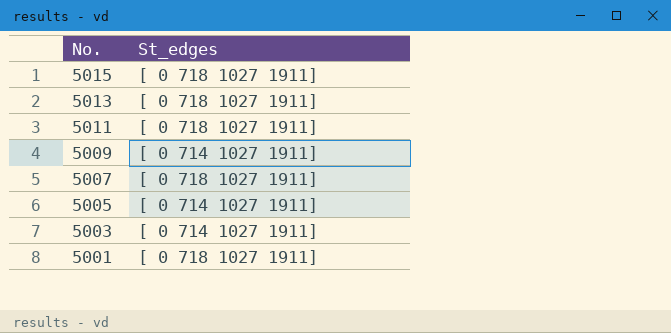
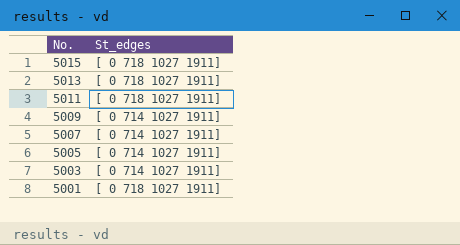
5007 | St_edges: [ 0 718 1027 1911] -> [ 0 714 1027 1911]

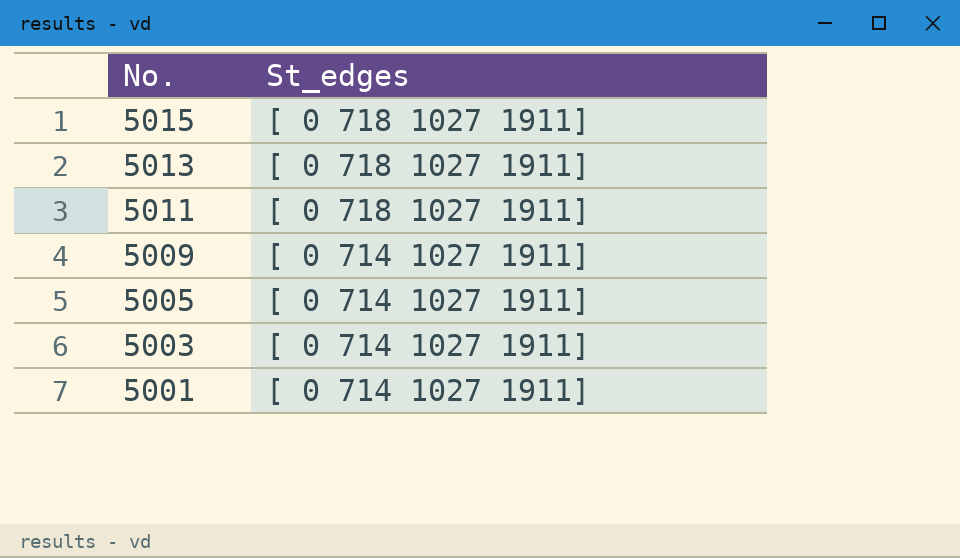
row 5007: [ 0 714 1027 1911] -> none
5001 | St_edges: [ 0 718 1027 1911] -> [ 0 714 1027 1911]

